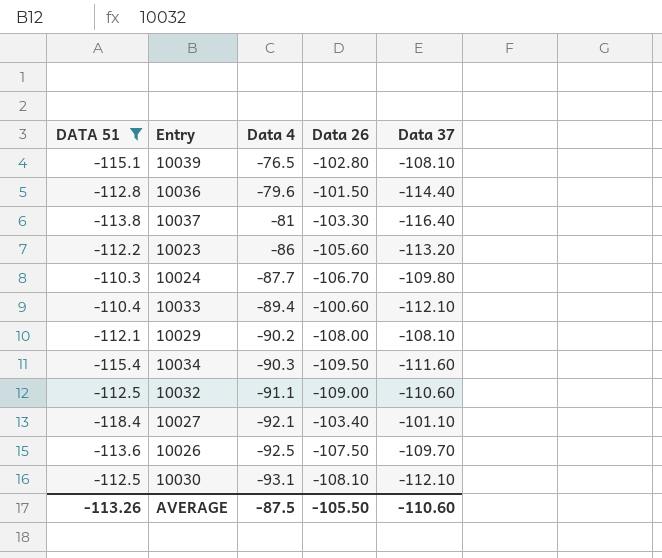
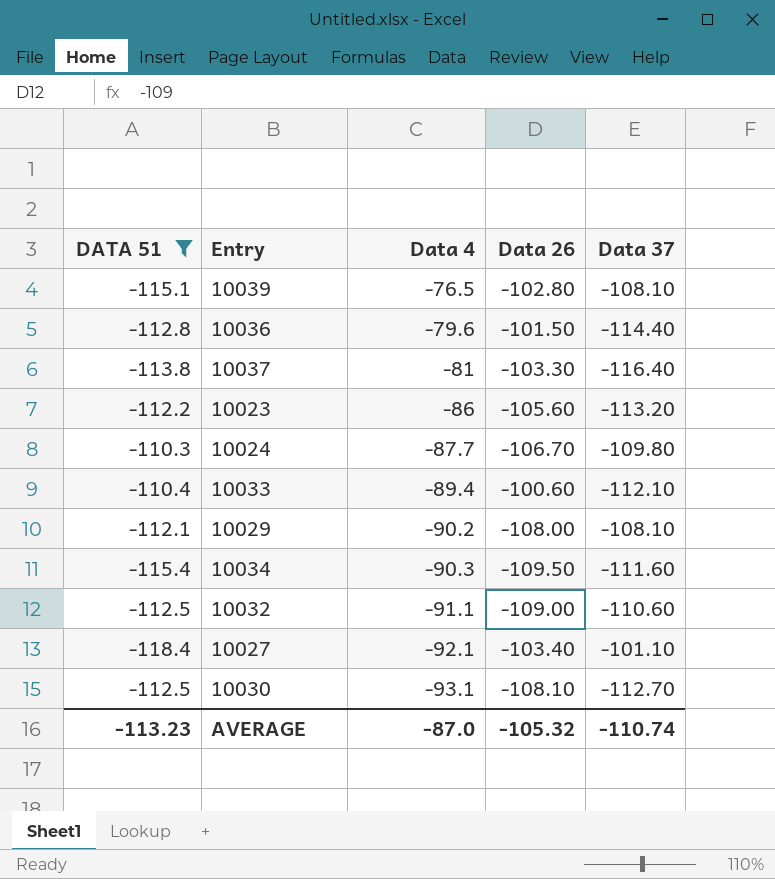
row 10026: -113.6 | -92.5 | -107.50 | -109.70 -> none
10030 | Data 37: -112.10 -> -112.70
AVERAGE | DATA 51: -113.26 -> -113.23
AVERAGE | Data 4: -87.5 -> -87.0
AVERAGE | Data 26: -105.50 -> -105.32
AVERAGE | Data 37: -110.60 -> -110.74

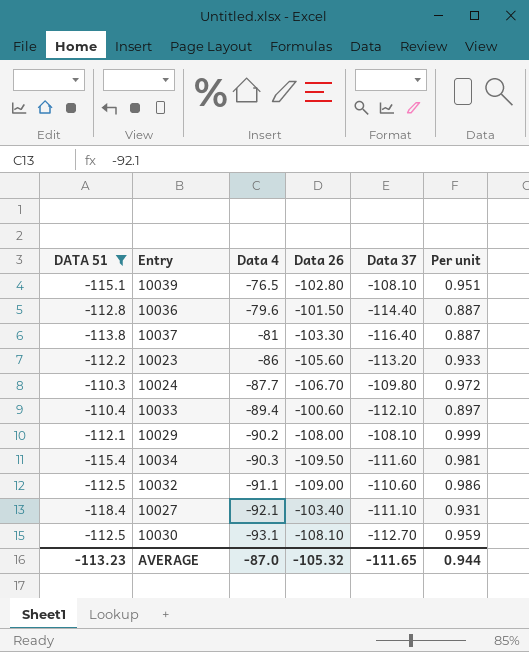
column Per unit | formula: none -> [Data 26] / [Data 37]
10027 | Data 37: -101.10 -> -111.10
AVERAGE | Data 37: -110.74 -> -111.65

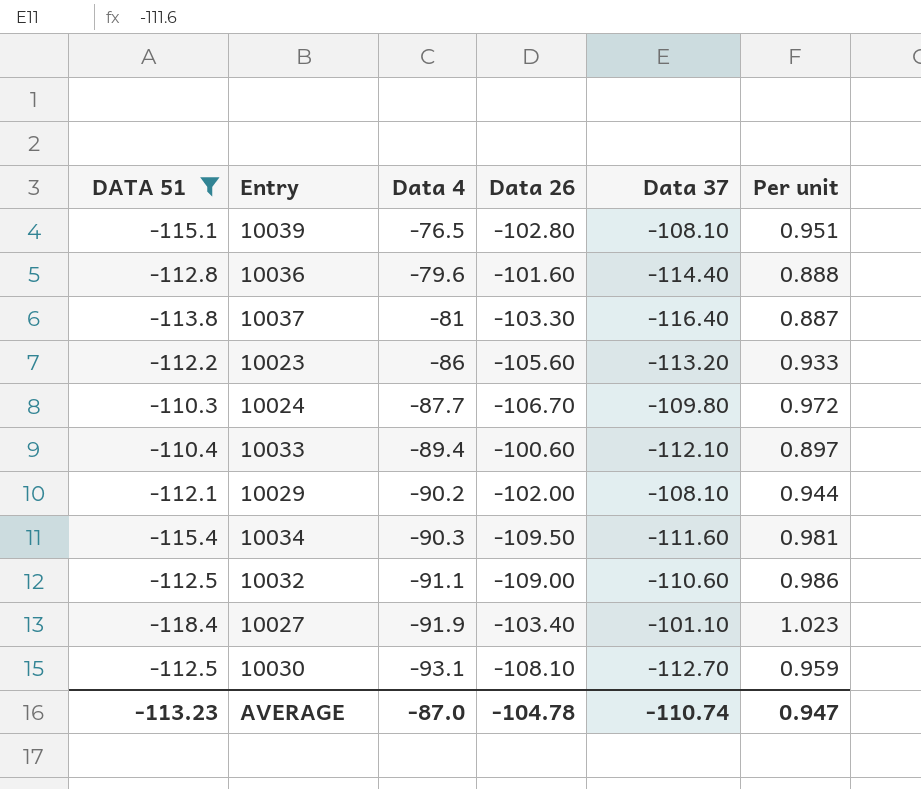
10036 | Data 26: -101.50 -> -101.60
10036 | Per unit: 0.887 -> 0.888
10029 | Data 26: -108.00 -> -102.00
10029 | Per unit: 0.999 -> 0.944
10027 | Data 4: -92.1 -> -91.9
10027 | Data 37: -111.10 -> -101.10
10027 | Per unit: 0.931 -> 1.023
AVERAGE | Data 26: -105.32 -> -104.78
AVERAGE | Data 37: -111.65 -> -110.74
AVERAGE | Per unit: 0.944 -> 0.947

